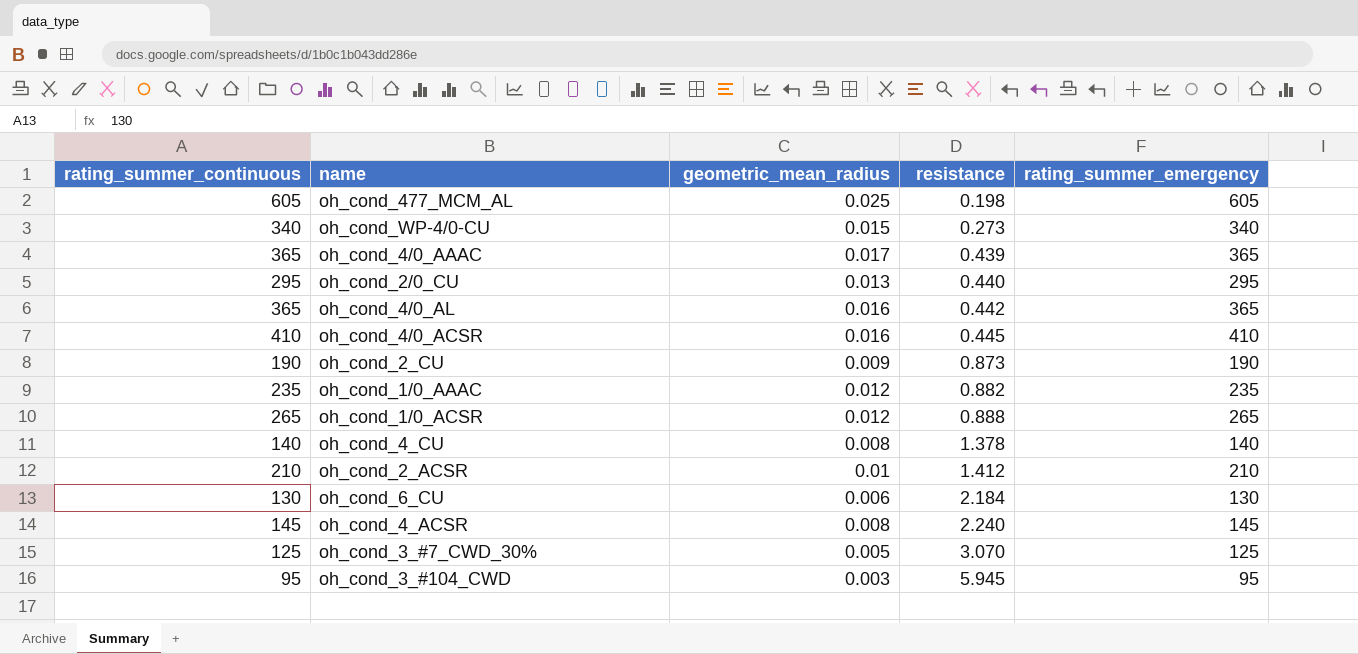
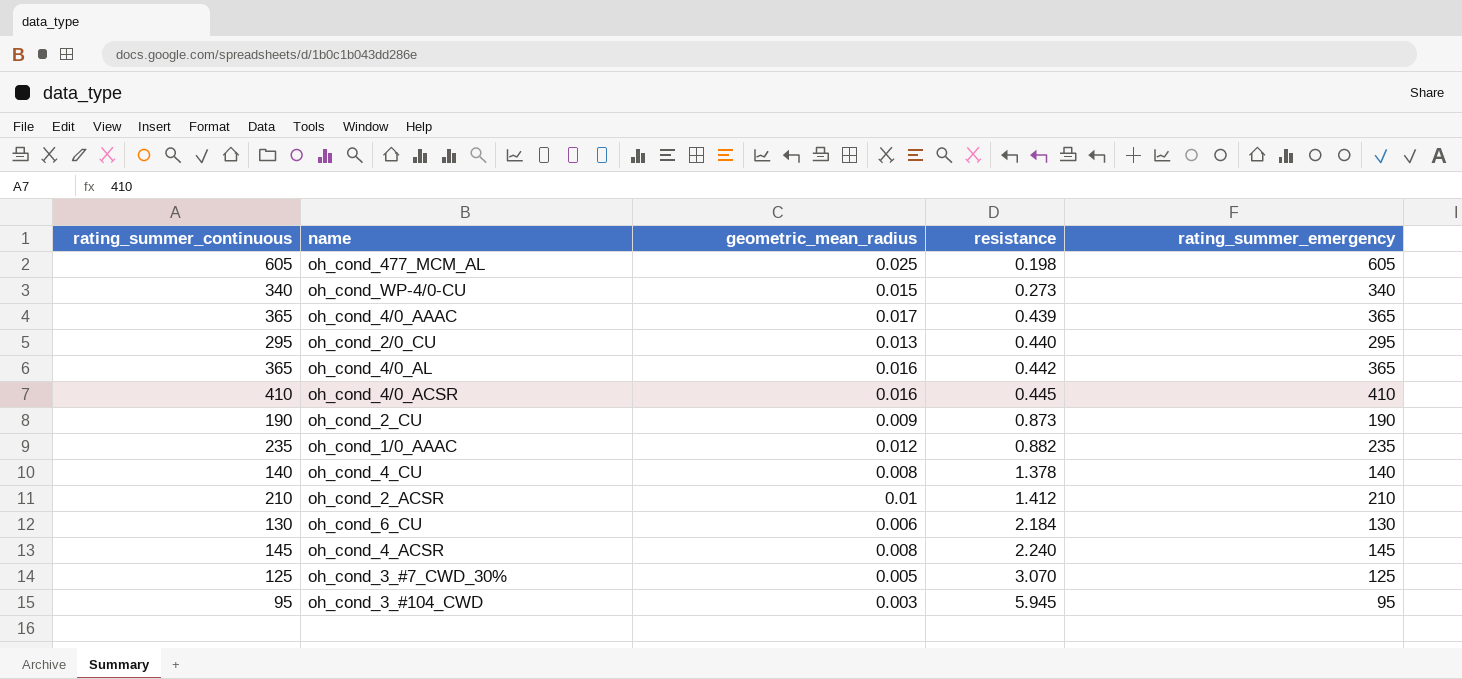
row oh_cond_1/0_ACSR: 265 | 0.012 | 0.888 | 265 -> none

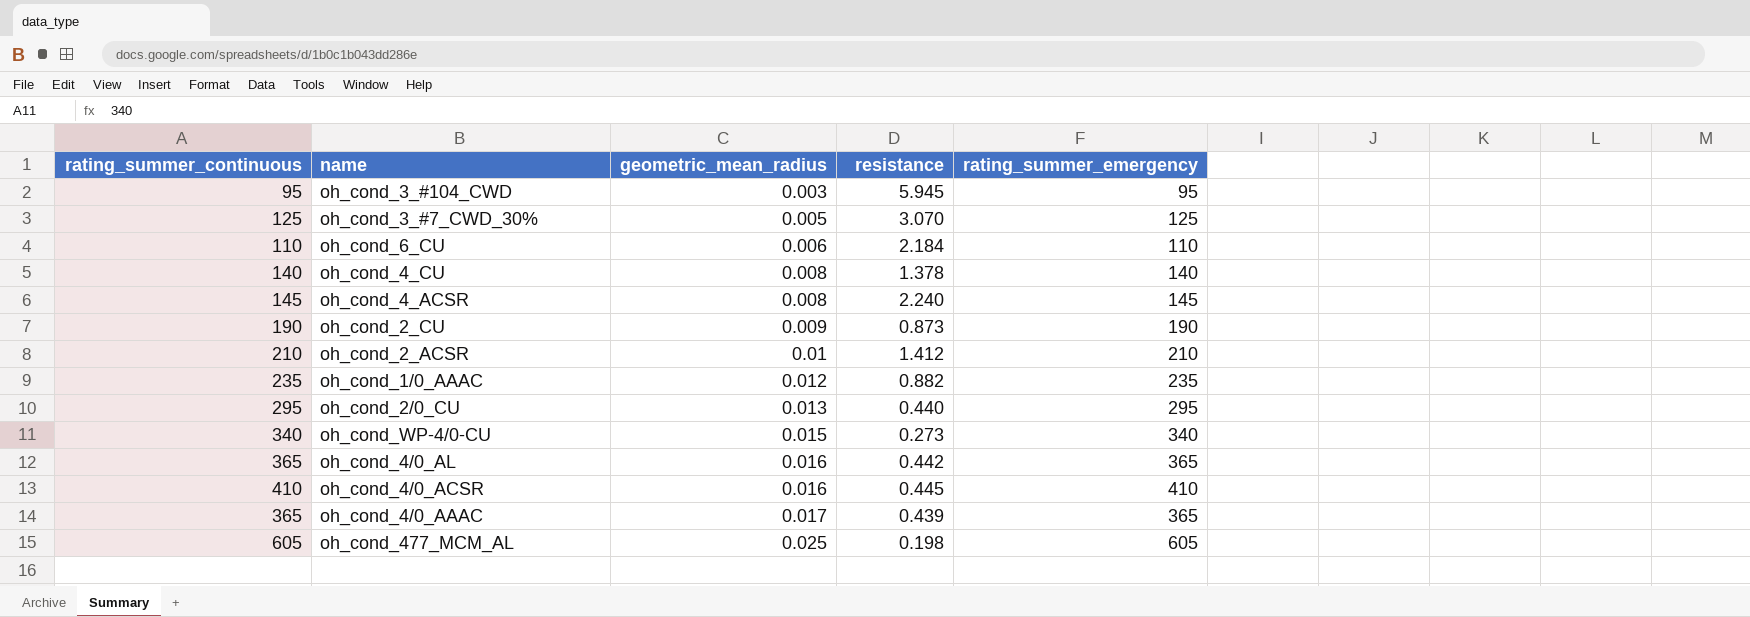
row order: resistance ascending -> geometric_mean_radius ascending
oh_cond_6_CU | rating_summer_continuous: 130 -> 110
oh_cond_6_CU | rating_summer_emergency: 130 -> 110

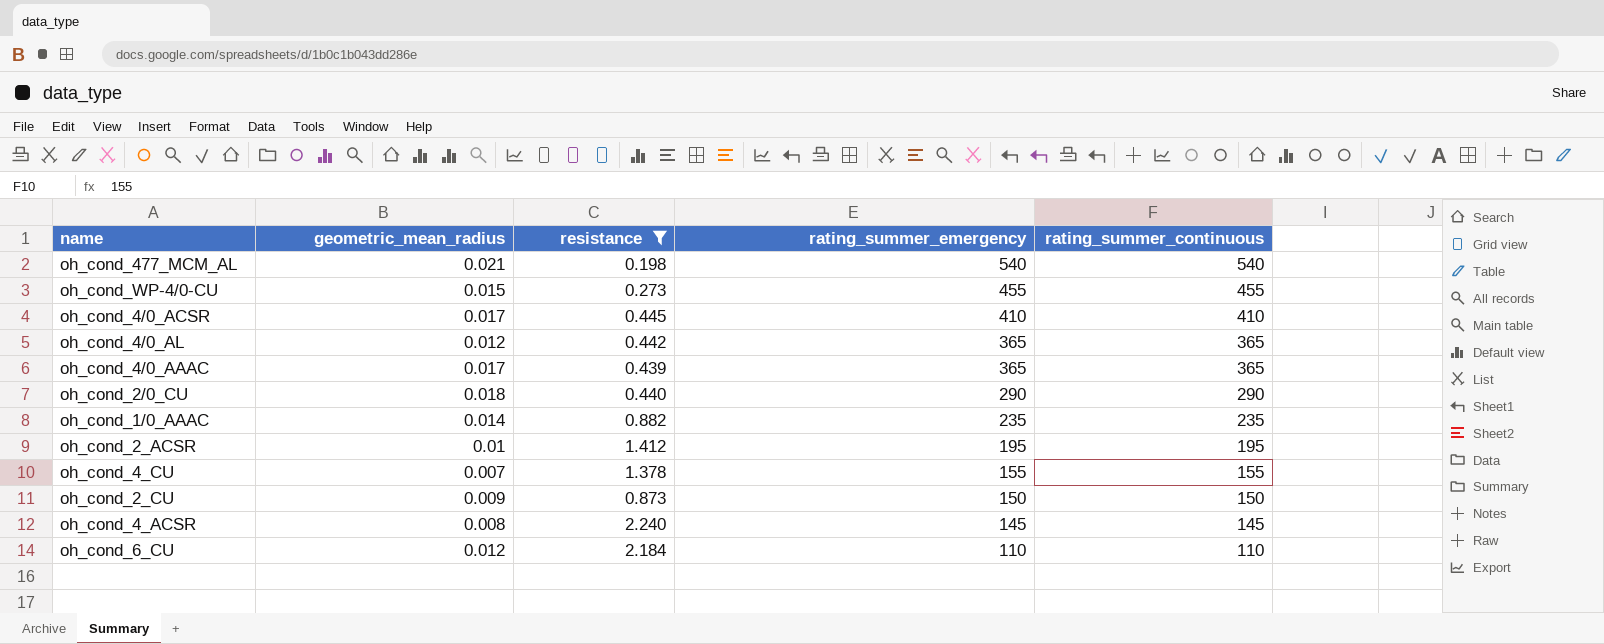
filter: none -> resistance <= 2.240
row order: geometric_mean_radius ascending -> rating_summer_emergency descending
column rating_summer_continuous | position: 1 -> 5
oh_cond_477_MCM_AL | geometric_mean_radius: 0.025 -> 0.021
oh_cond_477_MCM_AL | rating_summer_emergency: 605 -> 540
oh_cond_477_MCM_AL | rating_summer_continuous: 605 -> 540
oh_cond_WP-4/0-CU | rating_summer_emergency: 340 -> 455
oh_cond_WP-4/0-CU | rating_summer_continuous: 340 -> 455
oh_cond_4/0_ACSR | geometric_mean_radius: 0.016 -> 0.017
oh_cond_4/0_AL | geometric_mean_radius: 0.016 -> 0.012
oh_cond_2/0_CU | geometric_mean_radius: 0.013 -> 0.018
oh_cond_2/0_CU | rating_summer_emergency: 295 -> 290
oh_cond_2/0_CU | rating_summer_continuous: 295 -> 290
oh_cond_1/0_AAAC | geometric_mean_radius: 0.012 -> 0.014
oh_cond_2_ACSR | rating_summer_emergency: 210 -> 195
oh_cond_2_ACSR | rating_summer_continuous: 210 -> 195
oh_cond_4_CU | geometric_mean_radius: 0.008 -> 0.007
oh_cond_4_CU | rating_summer_emergency: 140 -> 155
oh_cond_4_CU | rating_summer_continuous: 140 -> 155
oh_cond_2_CU | rating_summer_emergency: 190 -> 150
oh_cond_2_CU | rating_summer_continuous: 190 -> 150
oh_cond_6_CU | geometric_mean_radius: 0.006 -> 0.012

